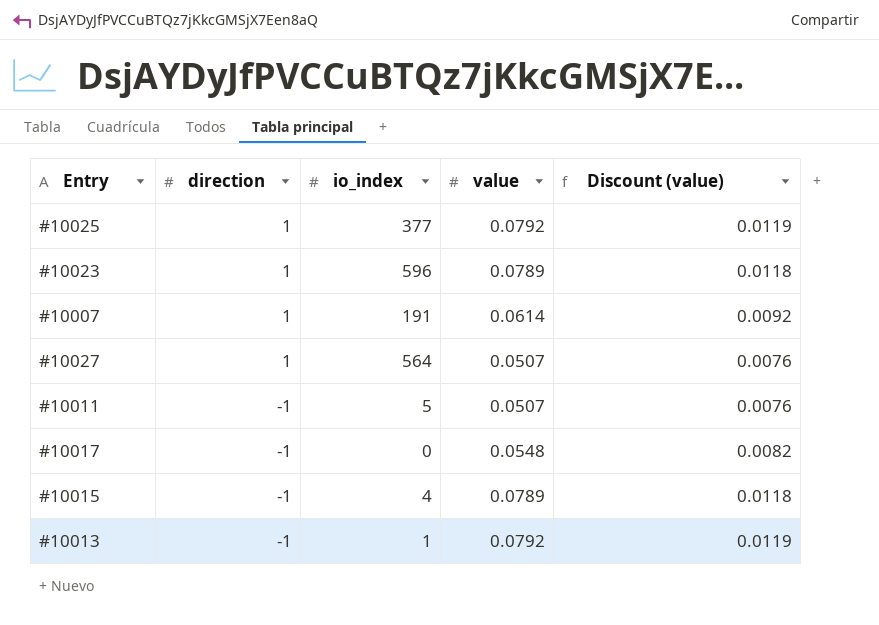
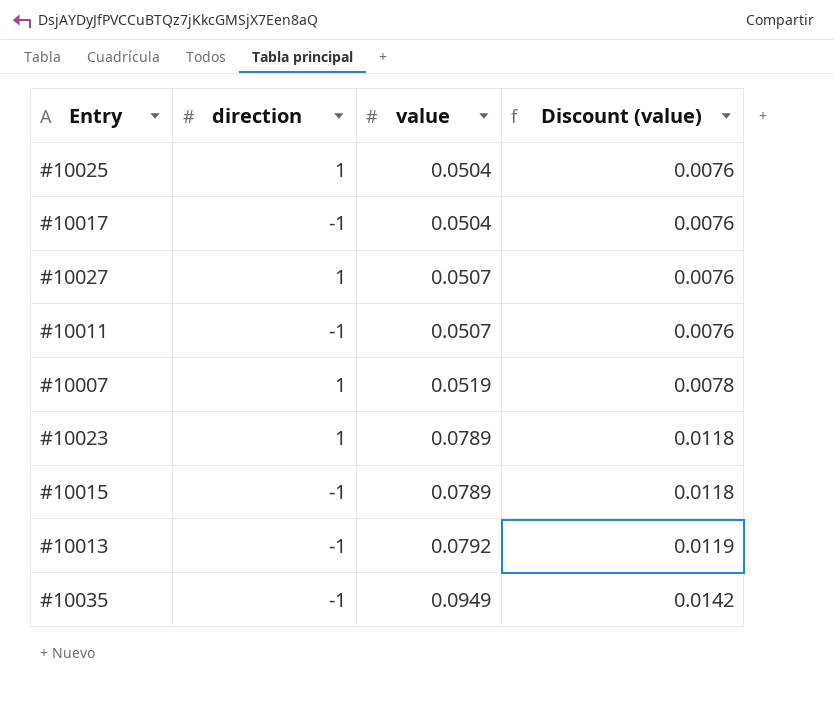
row order: direction descending -> value ascending
column io_index | position: 3 -> none
#10025 | value: 0.0792 -> 0.0504
#10025 | Discount (value): 0.0119 -> 0.0076
#10017 | value: 0.0548 -> 0.0504
#10017 | Discount (value): 0.0082 -> 0.0076
#10007 | value: 0.0614 -> 0.0519
#10007 | Discount (value): 0.0092 -> 0.0078
row #10035: none -> -1 | 0.0949 | 0.0142

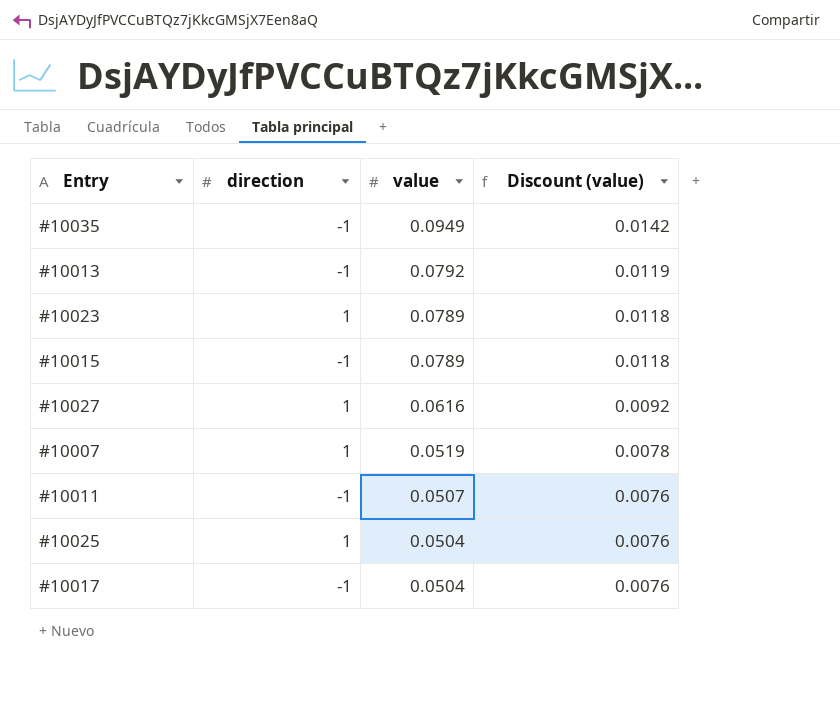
row order: value ascending -> value descending
#10027 | value: 0.0507 -> 0.0616
#10027 | Discount (value): 0.0076 -> 0.0092

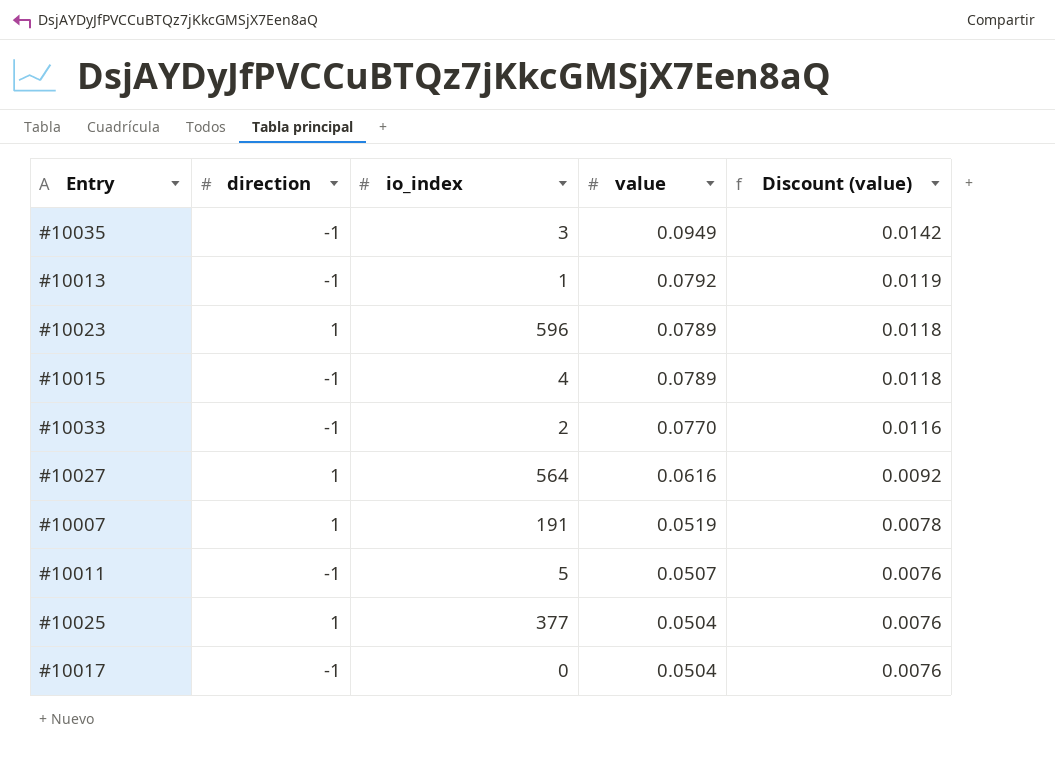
column io_index | position: none -> 3
row #10033: none -> -1 | 2 | 0.0770 | 0.0116

